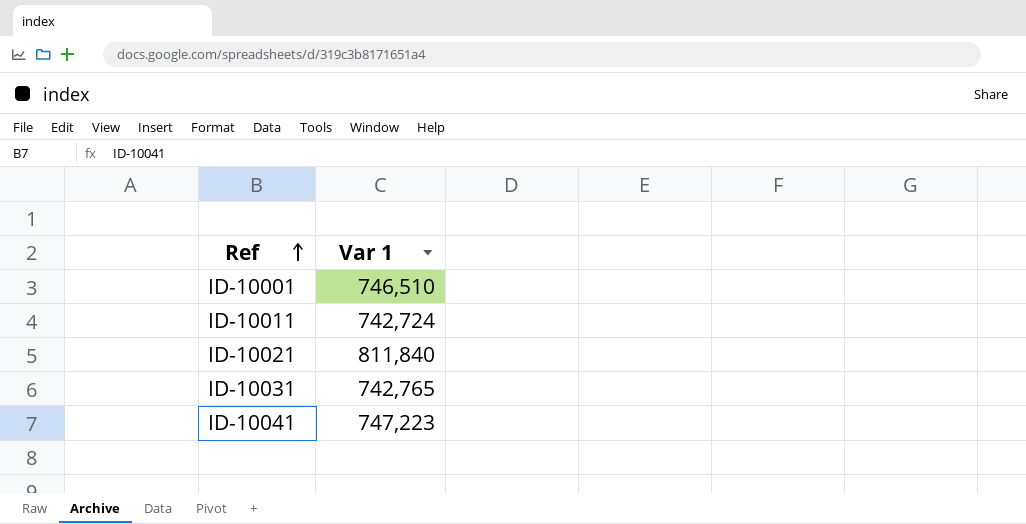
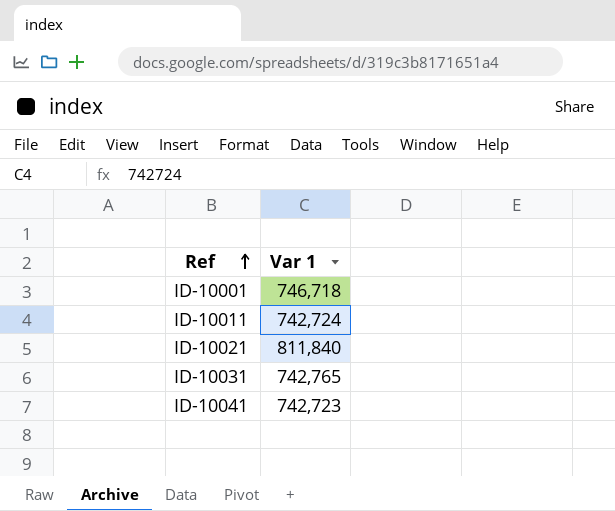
ID-10001 | Var 1: 746,510 -> 746,718
ID-10041 | Var 1: 747,223 -> 742,723

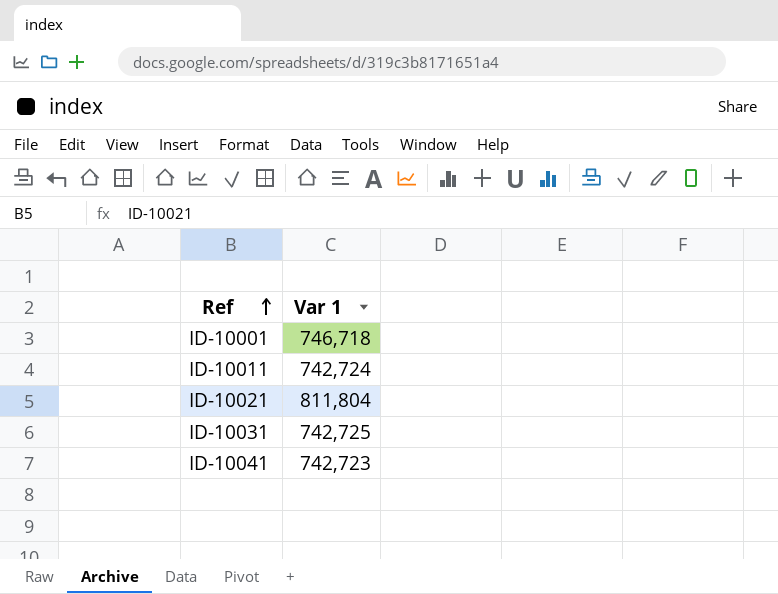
ID-10021 | Var 1: 811,840 -> 811,804
ID-10031 | Var 1: 742,765 -> 742,725

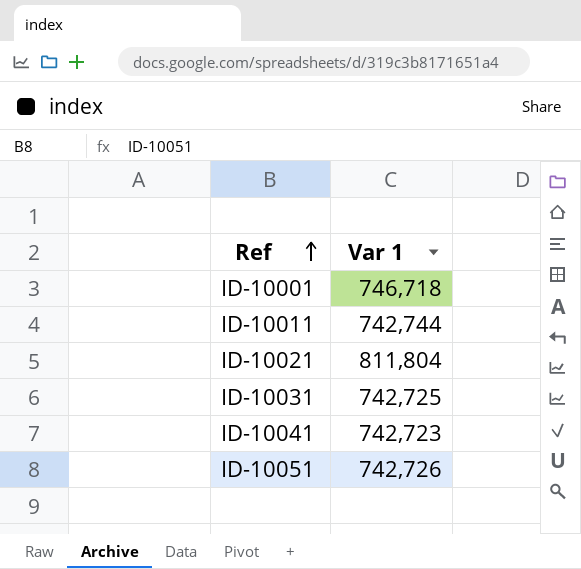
ID-10011 | Var 1: 742,724 -> 742,744
row ID-10051: none -> 742,726

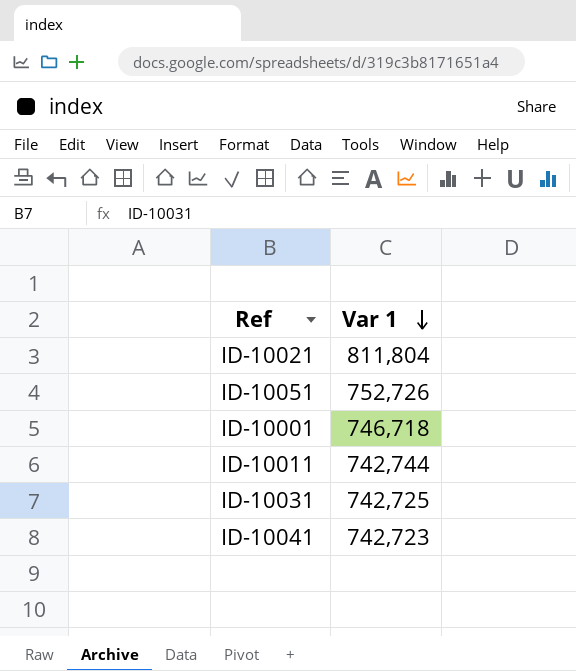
row order: Ref ascending -> Var 1 descending
ID-10051 | Var 1: 742,726 -> 752,726

